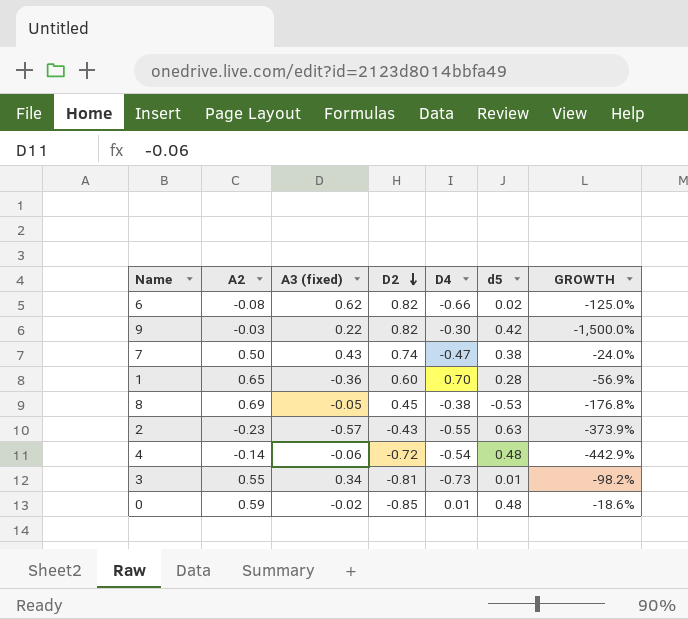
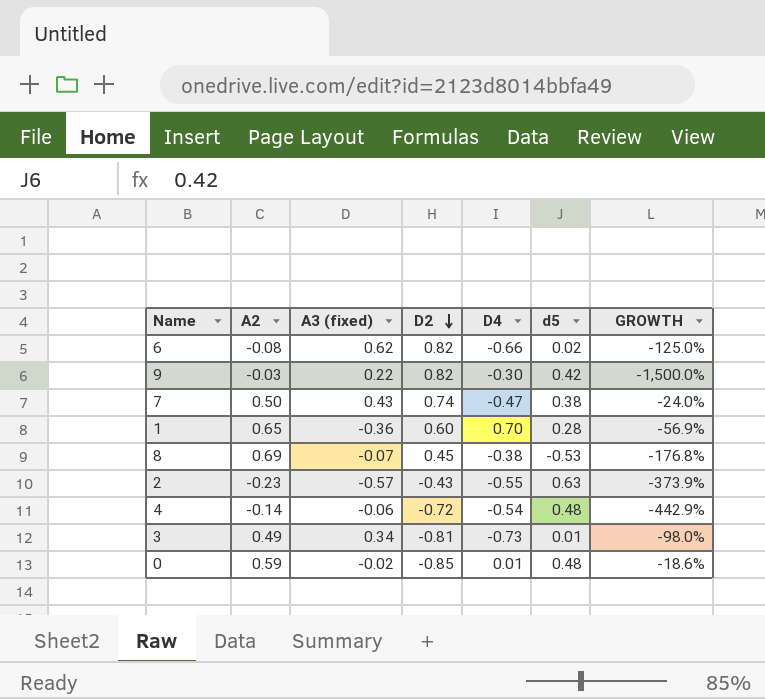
8 | A3 (fixed): -0.05 -> -0.07
3 | A2: 0.55 -> 0.49
3 | GROWTH: -98.2% -> -98.0%

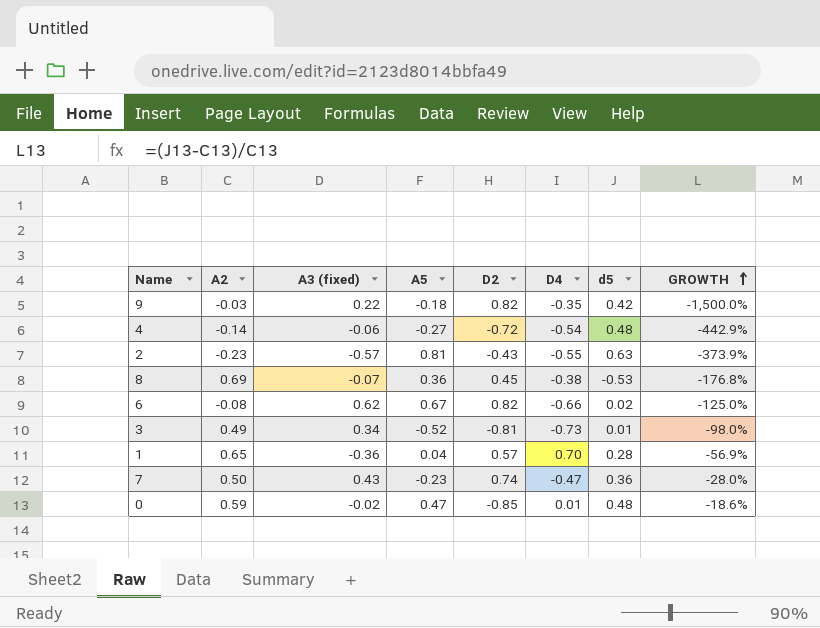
row order: D2 descending -> GROWTH ascending
column A5 | position: none -> 4
9 | D4: -0.30 -> -0.35
1 | D2: 0.60 -> 0.57
7 | d5: 0.38 -> 0.36
7 | GROWTH: -24.0% -> -28.0%

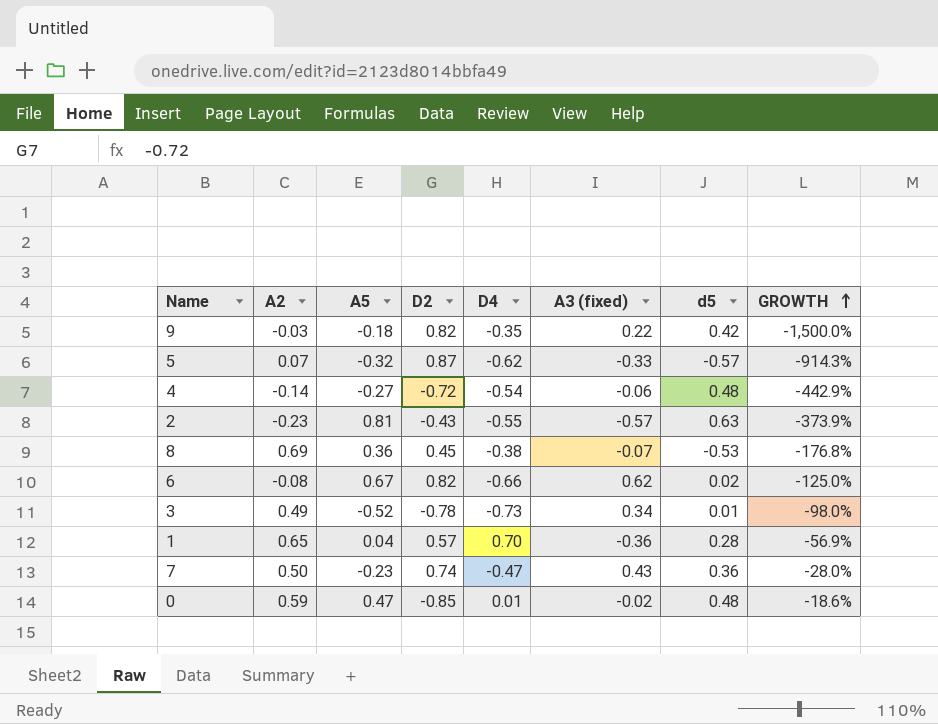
column A3 (fixed) | position: 3 -> 6
row 5: none -> 0.07 | -0.32 | 0.87 | -0.62 | -0.33 | -0.57 | -914.3%
3 | D2: -0.81 -> -0.78

